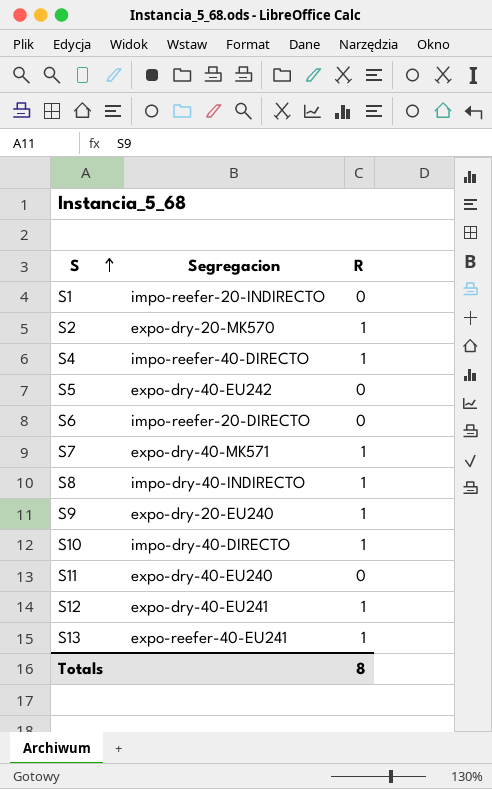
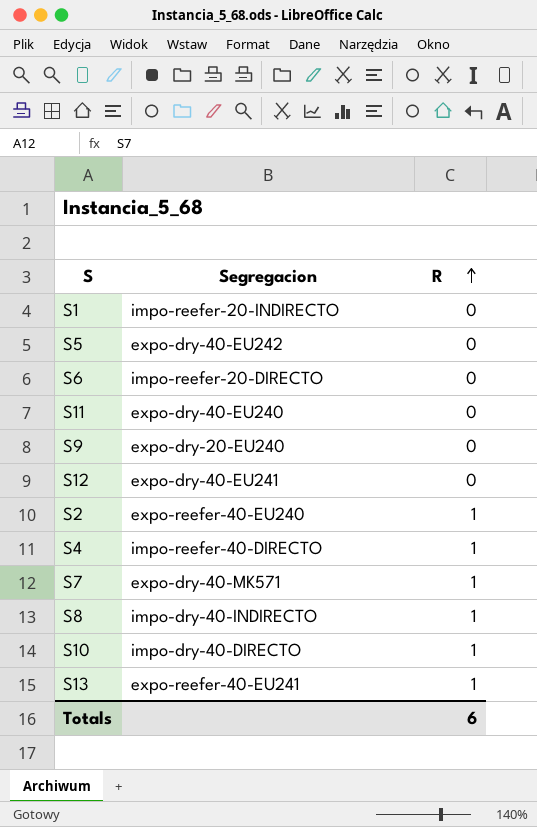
row order: S ascending -> R ascending
S9 | R: 1 -> 0
S12 | R: 1 -> 0
S2 | Segregacion: expo-dry-20-MK570 -> expo-reefer-40-EU240
Totals | R: 8 -> 6

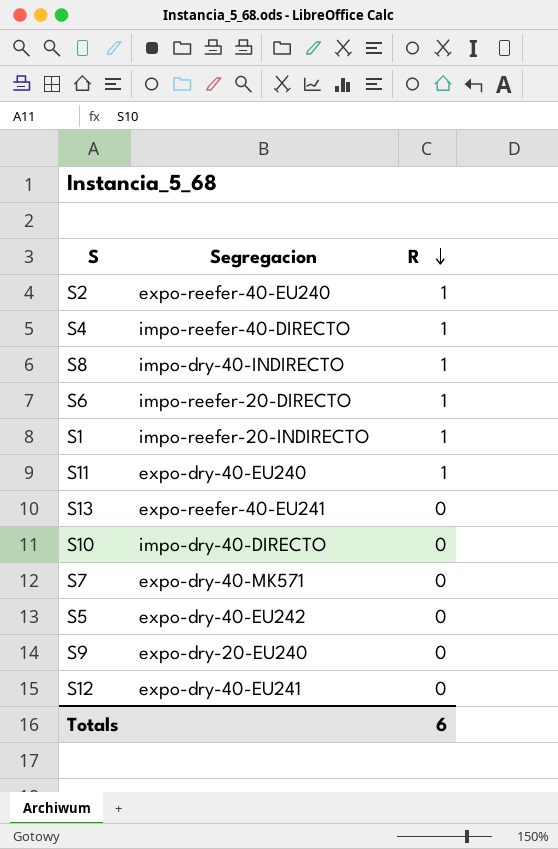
row order: R ascending -> R descending
S6 | R: 0 -> 1
S1 | R: 0 -> 1
S11 | R: 0 -> 1
S13 | R: 1 -> 0
S10 | R: 1 -> 0
S7 | R: 1 -> 0

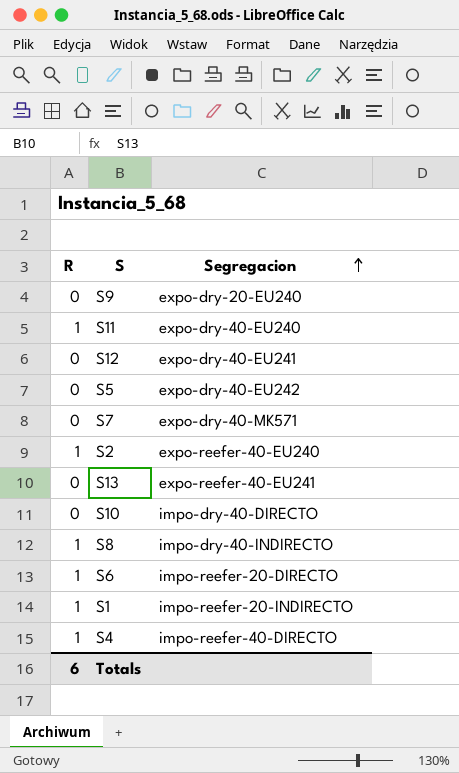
row order: R descending -> Segregacion ascending
column R | position: 3 -> 1

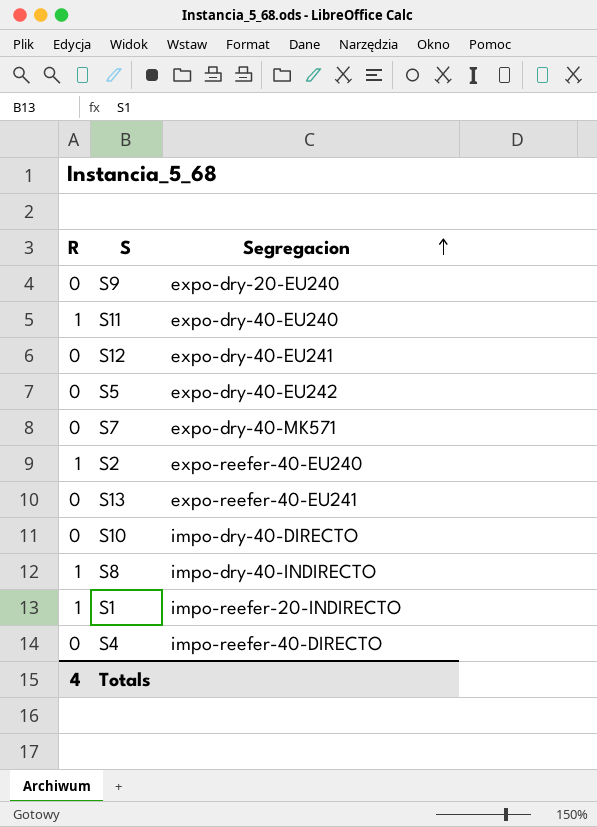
row S6: 1 | impo-reefer-20-DIRECTO -> none
S4 | R: 1 -> 0
Totals | R: 6 -> 4

